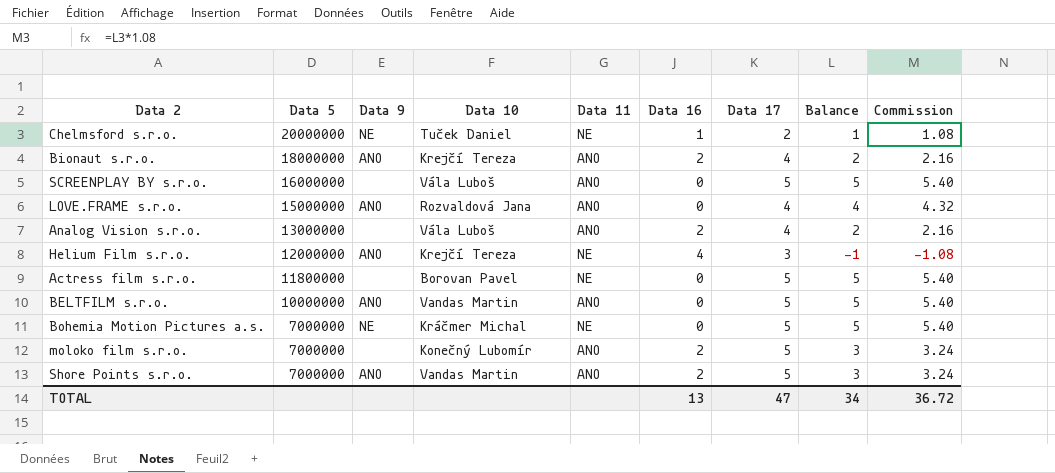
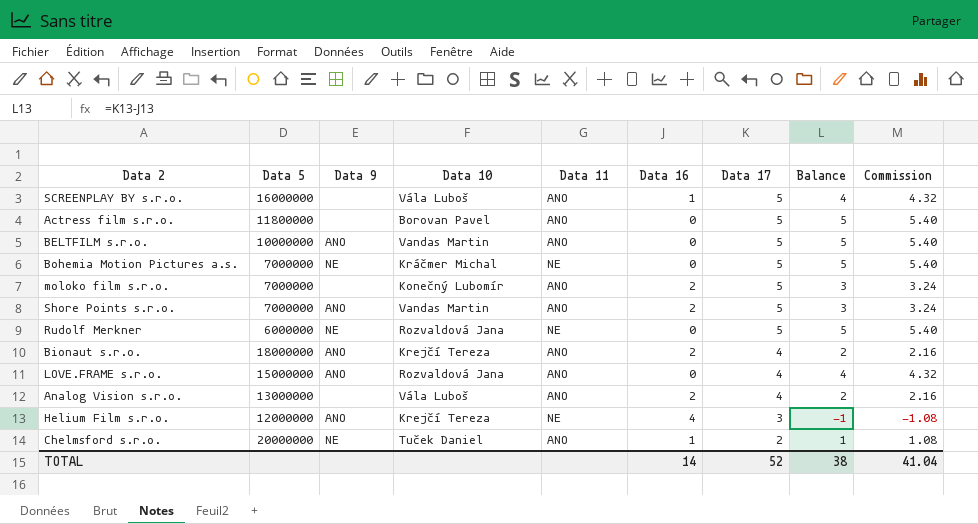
row order: Data 5 descending -> Data 17 descending
SCREENPLAY BY s.r.o. | Data 16: 0 -> 1
SCREENPLAY BY s.r.o. | Balance: 5 -> 4
SCREENPLAY BY s.r.o. | Commission: 5.40 -> 4.32
Actress film s.r.o. | Data 11: NE -> ANO
row Rudolf Merkner: none -> 6000000 | NE | Rozvaldová Jana | NE | 0 | 5 | 5 | 5.40
Chelmsford s.r.o. | Data 11: NE -> ANO
TOTAL | Data 16: 13 -> 14
TOTAL | Data 17: 47 -> 52
TOTAL | Balance: 34 -> 38
TOTAL | Commission: 36.72 -> 41.04

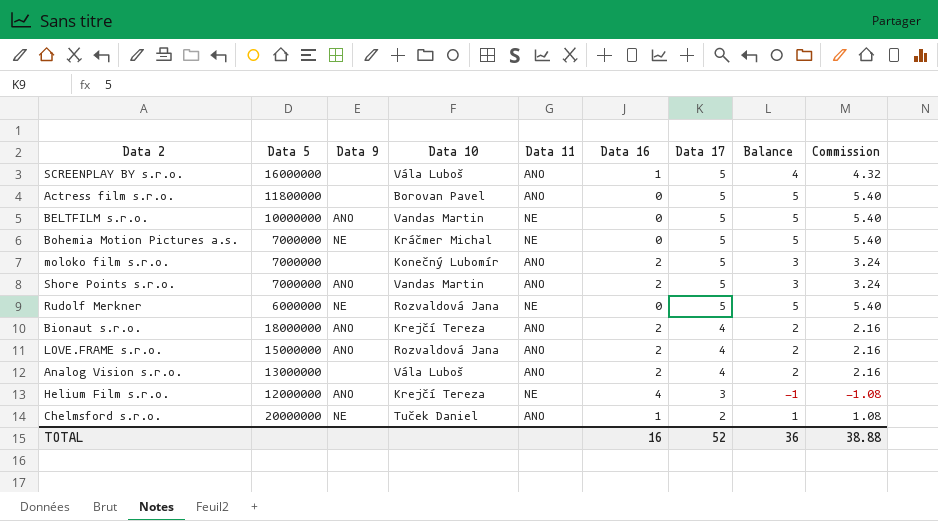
BELTFILM s.r.o. | Data 11: ANO -> NE
LOVE.FRAME s.r.o. | Data 16: 0 -> 2
LOVE.FRAME s.r.o. | Balance: 4 -> 2
LOVE.FRAME s.r.o. | Commission: 4.32 -> 2.16
TOTAL | Data 16: 14 -> 16
TOTAL | Balance: 38 -> 36
TOTAL | Commission: 41.04 -> 38.88

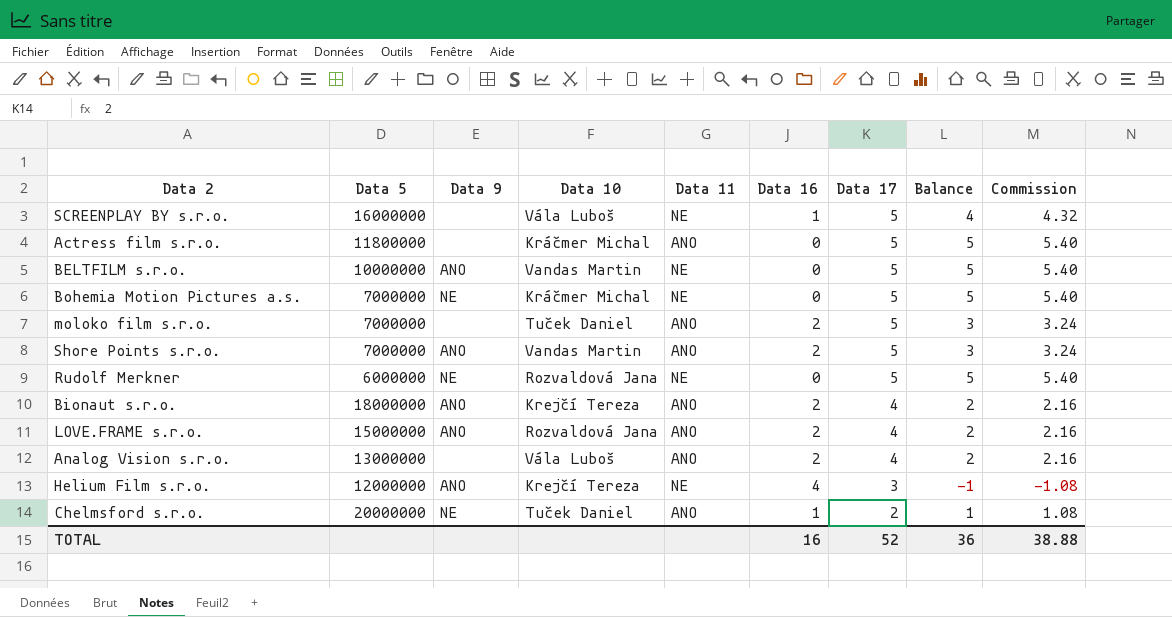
SCREENPLAY BY s.r.o. | Data 11: ANO -> NE
Actress film s.r.o. | Data 10: Borovan Pavel -> Kráčmer Michal
moloko film s.r.o. | Data 10: Konečný Lubomír -> Tuček Daniel

